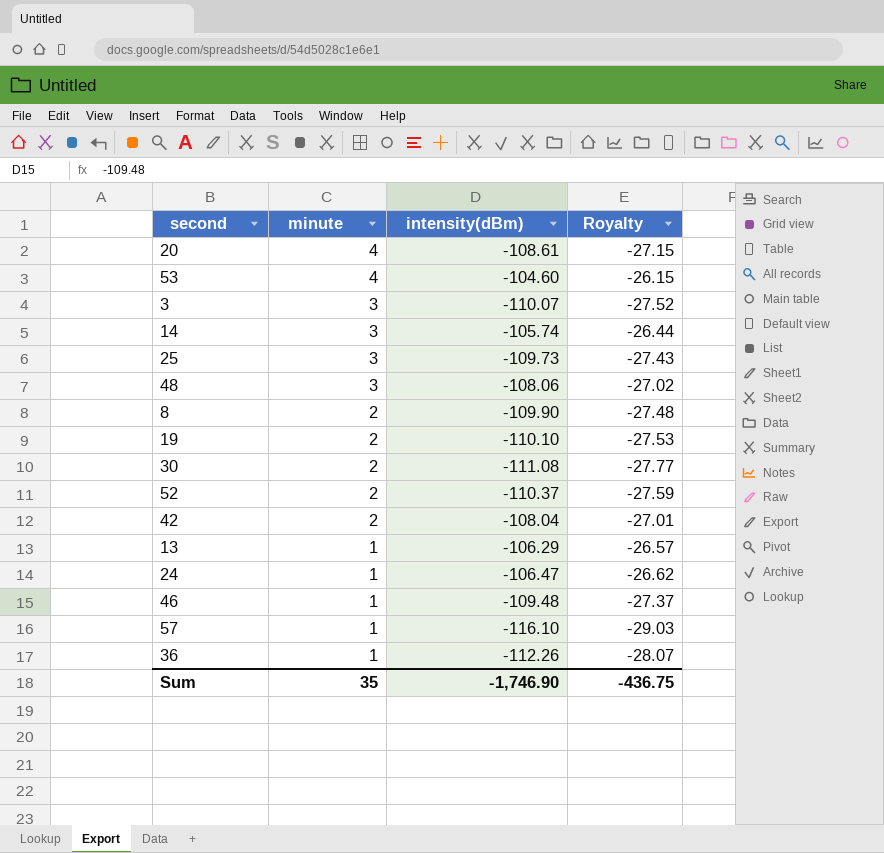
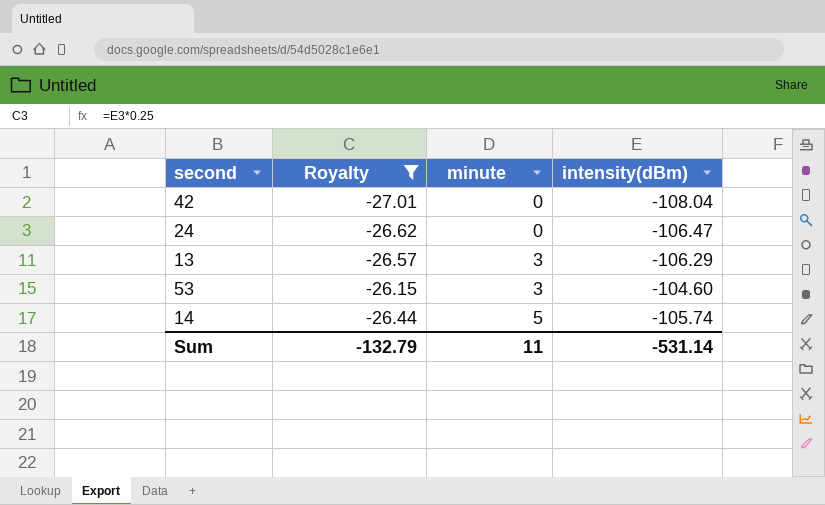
filter: none -> Royalty >= -27.01
row order: minute descending -> minute ascending
column Royalty | position: 4 -> 2
42 | minute: 2 -> 0
24 | minute: 1 -> 0
13 | minute: 1 -> 3
53 | minute: 4 -> 3
14 | minute: 3 -> 5
Sum | Royalty: -436.75 -> -132.79
Sum | minute: 35 -> 11
Sum | intensity(dBm): -1,746.90 -> -531.14

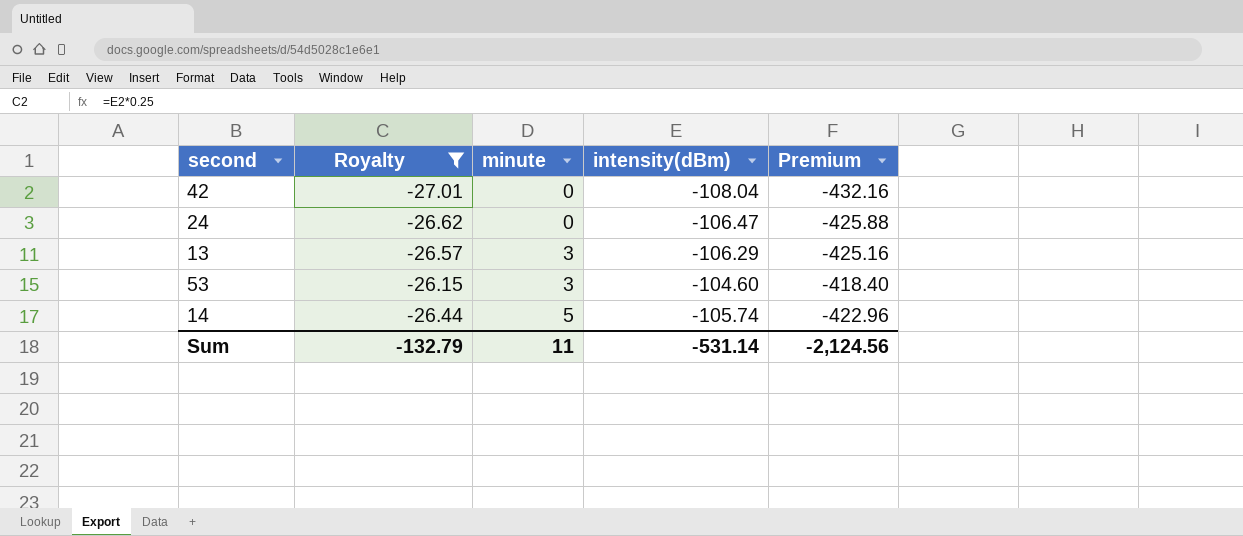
column Premium | formula: none -> [intensity(dBm)] * 4

